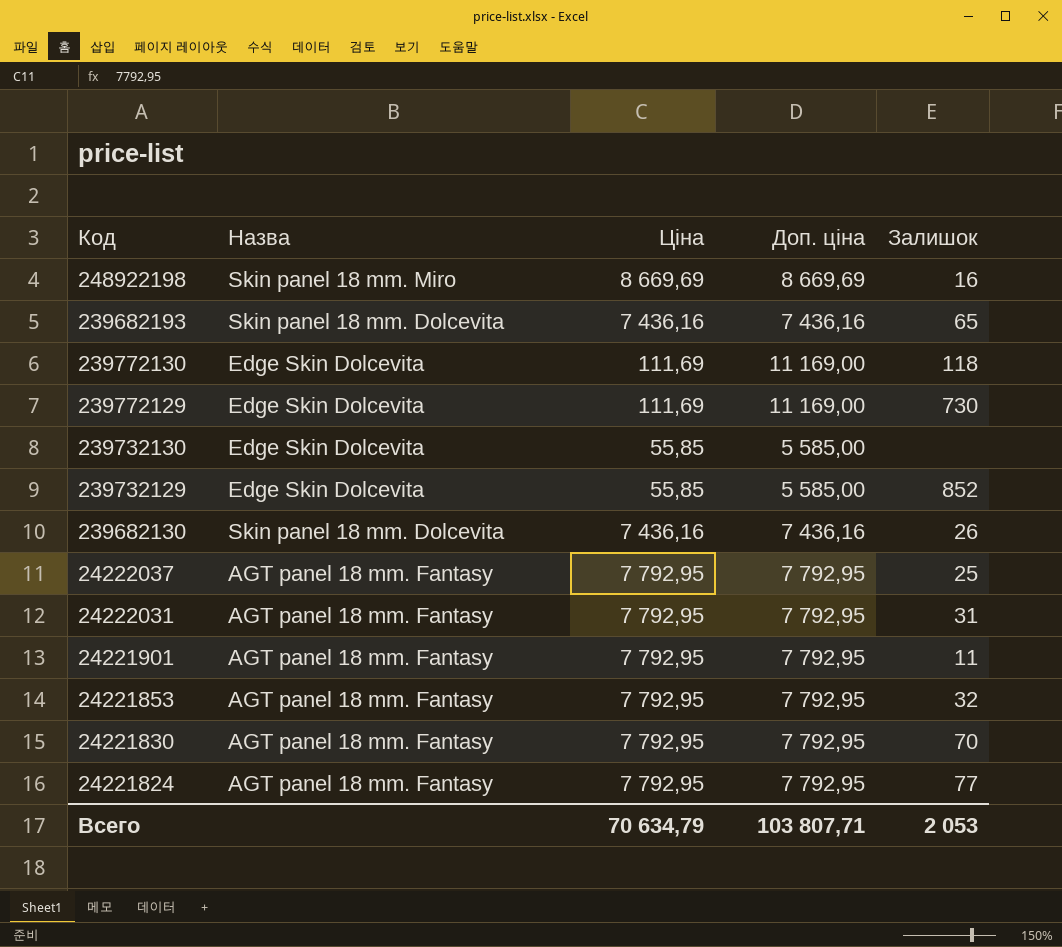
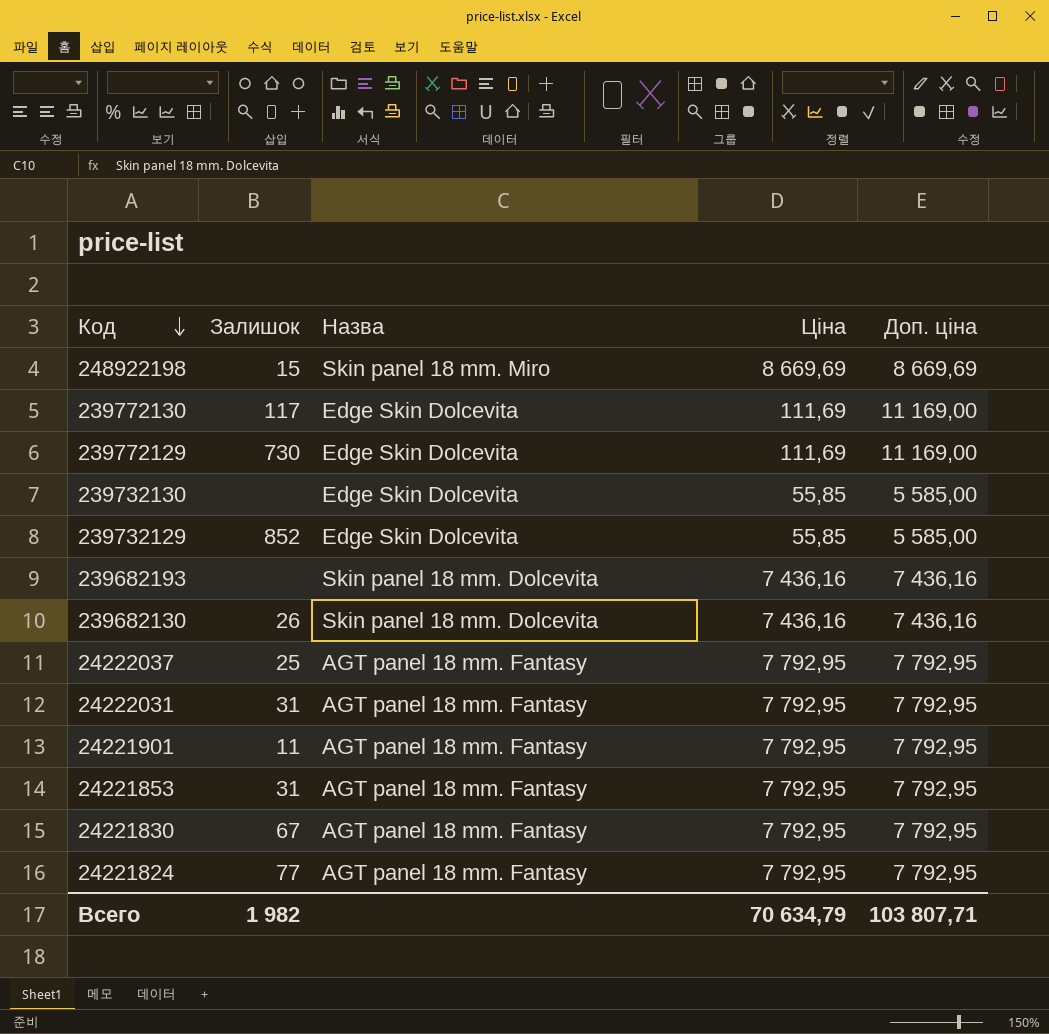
row order: none -> Код descending
column Залишок | position: 5 -> 2
248922198 | Залишок: 16 -> 15
239772130 | Залишок: 118 -> 117
239682193 | Залишок: 65 -> none
24221853 | Залишок: 32 -> 31
24221830 | Залишок: 70 -> 67
Всего | Залишок: 2 053 -> 1 982

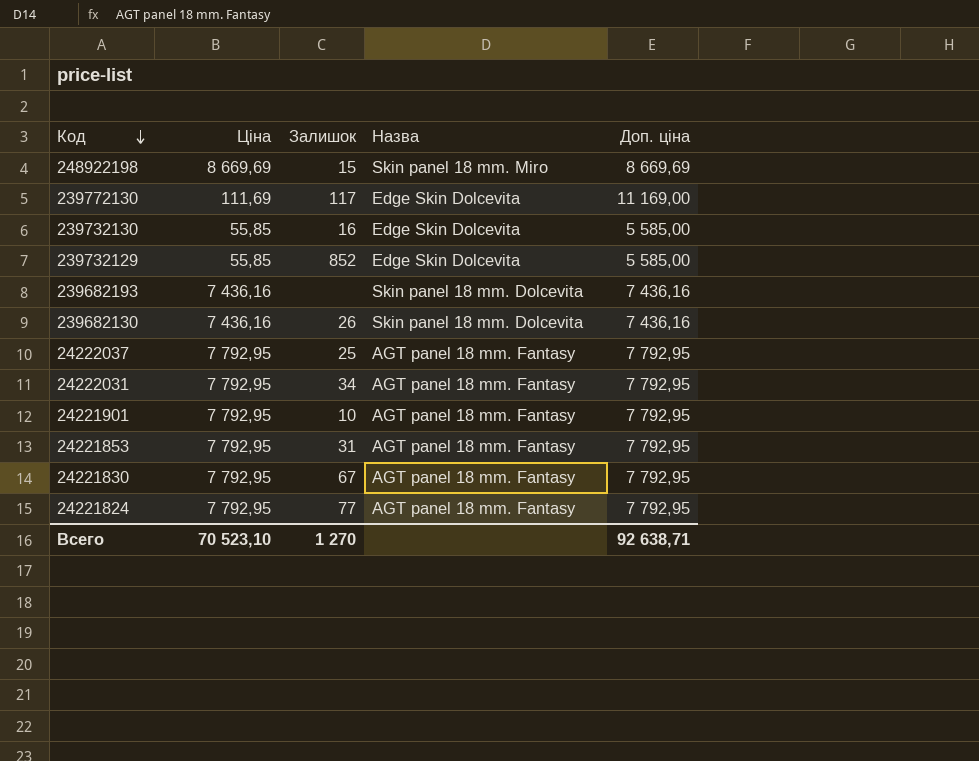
column Ціна | position: 4 -> 2
row 239772129: 730 | Edge Skin Dolcevita | 111,69 | 11 169,00 -> none
239732130 | Залишок: none -> 16
24222031 | Залишок: 31 -> 34
24221901 | Залишок: 11 -> 10
Всего | Ціна: 70 634,79 -> 70 523,10
Всего | Залишок: 1 982 -> 1 270
Всего | Доп. ціна: 103 807,71 -> 92 638,71

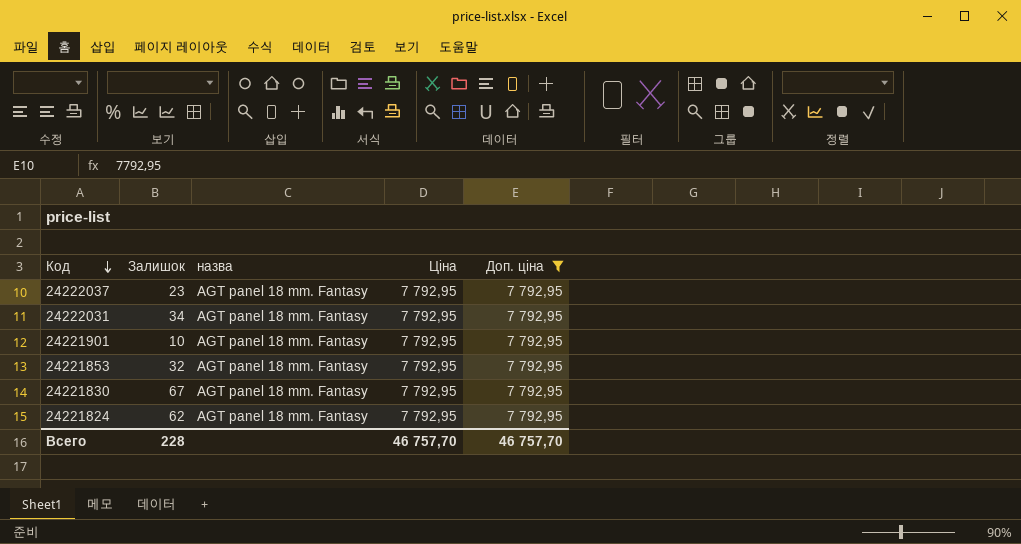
filter: none -> Доп. ціна = 7 792,95
column name: Назва -> назва
column Ціна | position: 2 -> 4
24222037 | Залишок: 25 -> 23
24221853 | Залишок: 31 -> 32
24221824 | Залишок: 77 -> 62
Всего | Залишок: 1 270 -> 228
Всего | Ціна: 70 523,10 -> 46 757,70
Всего | Доп. ціна: 92 638,71 -> 46 757,70

